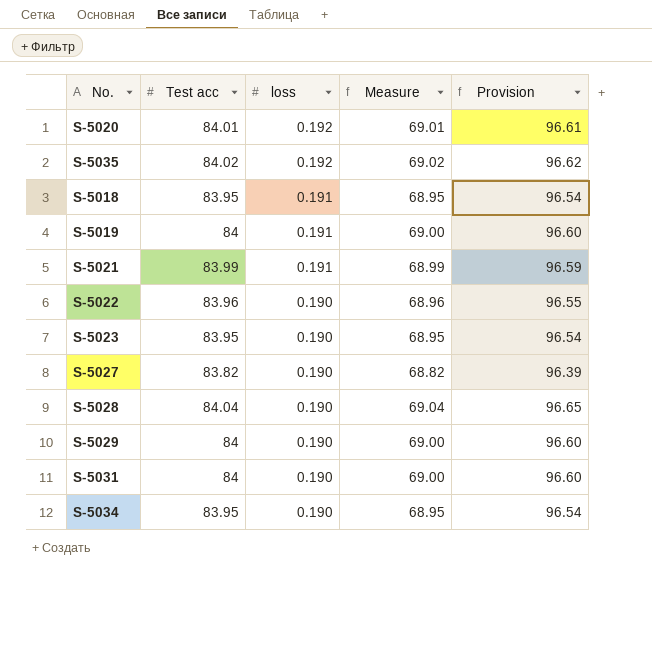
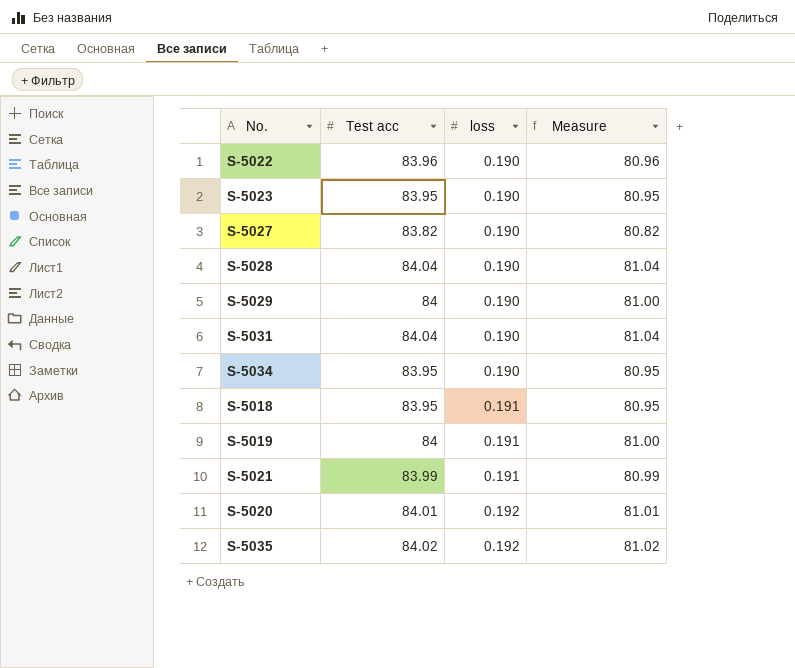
row order: loss descending -> loss ascending
column Provision | formula: [Test acc] * 1.15 -> none
column Measure | formula: [Test acc] - 15 -> [Test acc] - 3
S-5031 | Test acc: 84 -> 84.04

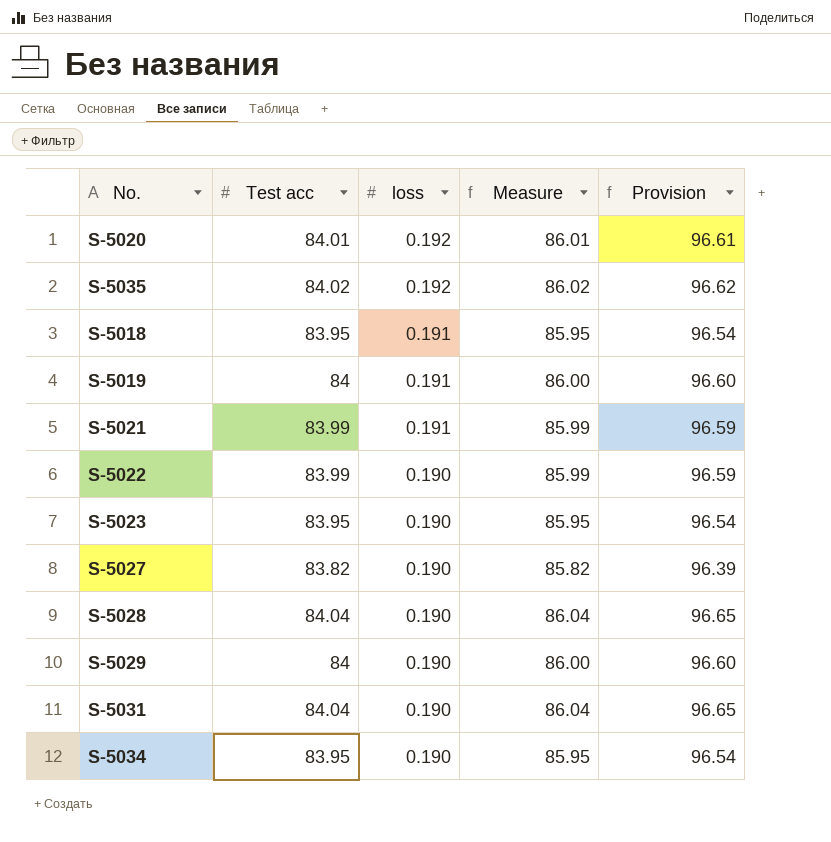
row order: loss ascending -> loss descending
column Measure | formula: [Test acc] - 3 -> [Test acc] + 2
column Provision | formula: none -> [Test acc] * 1.15
S-5022 | Test acc: 83.96 -> 83.99

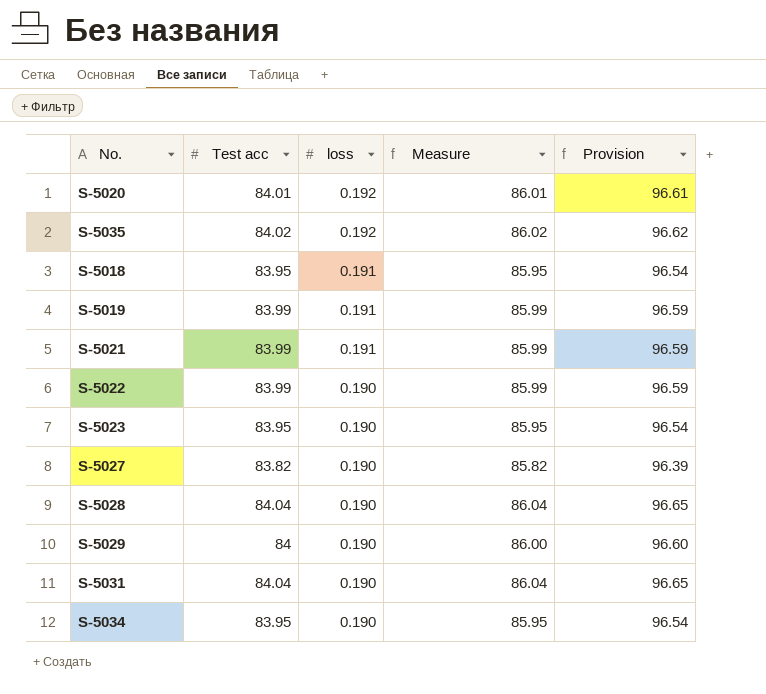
S-5019 | Test acc: 84 -> 83.99
S-5019 | Measure: 86.00 -> 85.99
S-5019 | Provision: 96.60 -> 96.59

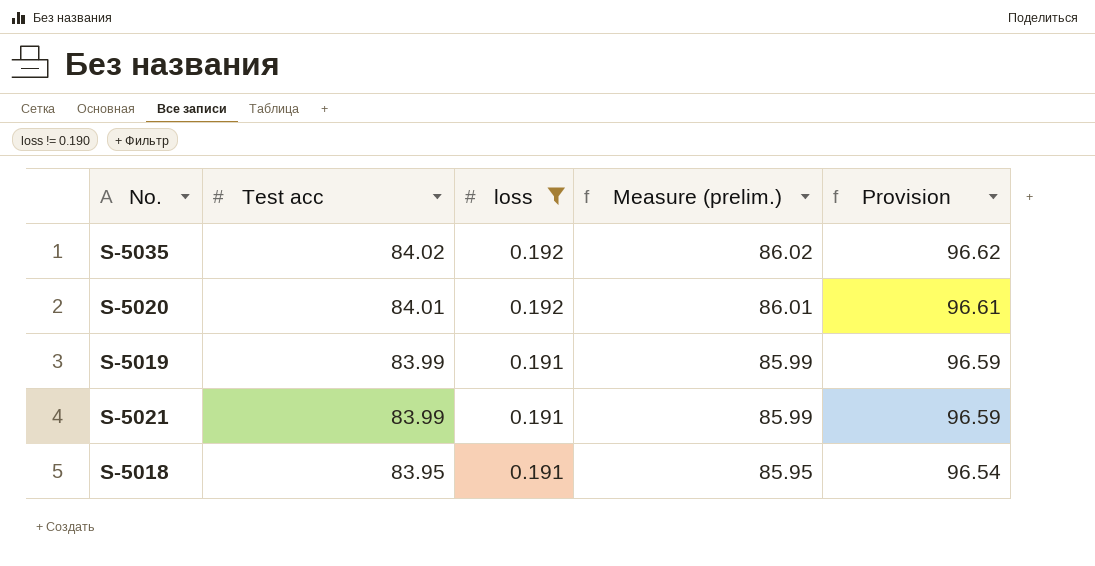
filter: none -> loss != 0.190
row order: loss descending -> Test acc descending
column name: Measure -> Measure (prelim.)

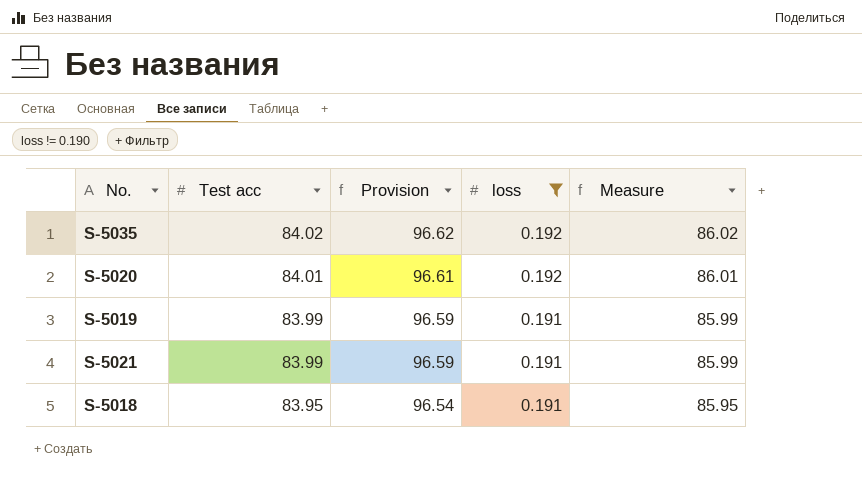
column Provision | position: 5 -> 3
column name: Measure (prelim.) -> Measure

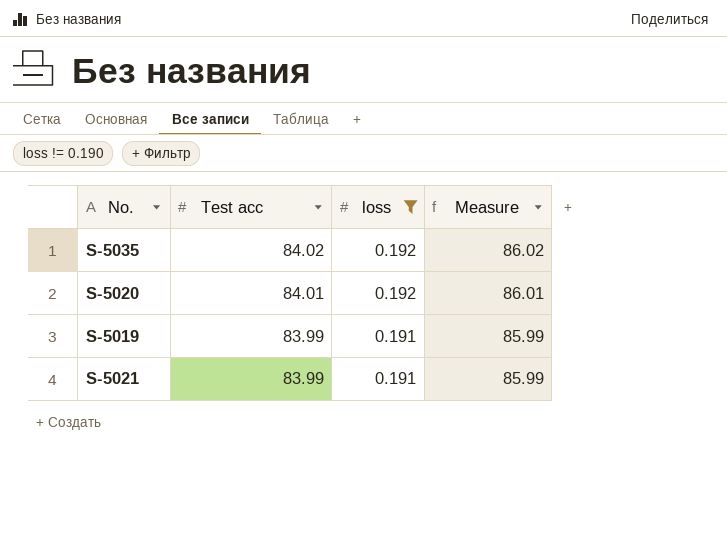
column Provision | formula: [Test acc] * 1.15 -> none
row S-5018: 83.95 | 96.54 | 0.191 | 85.95 -> none

